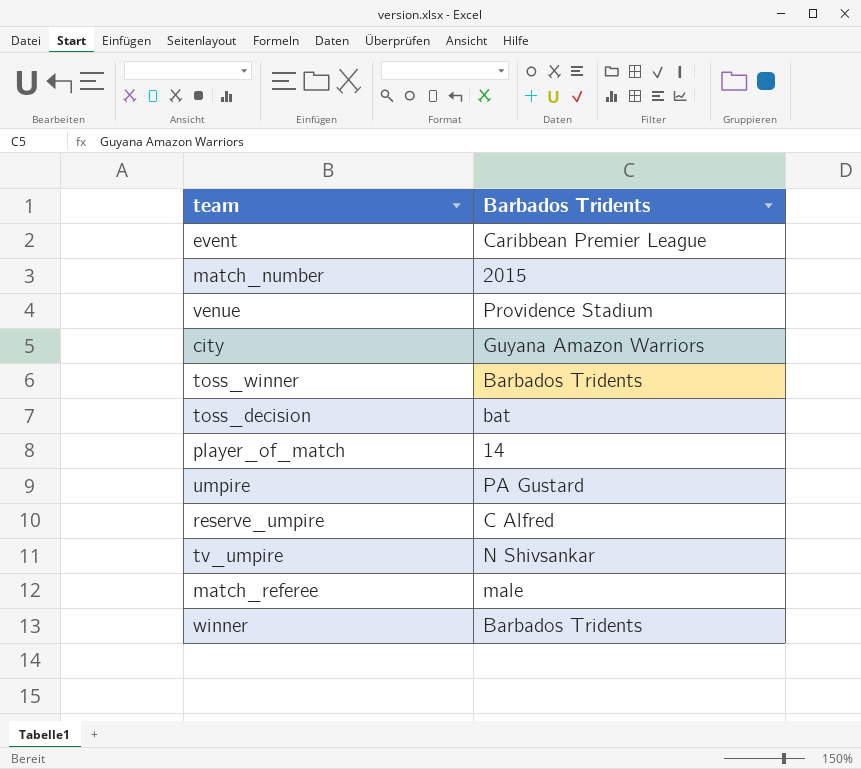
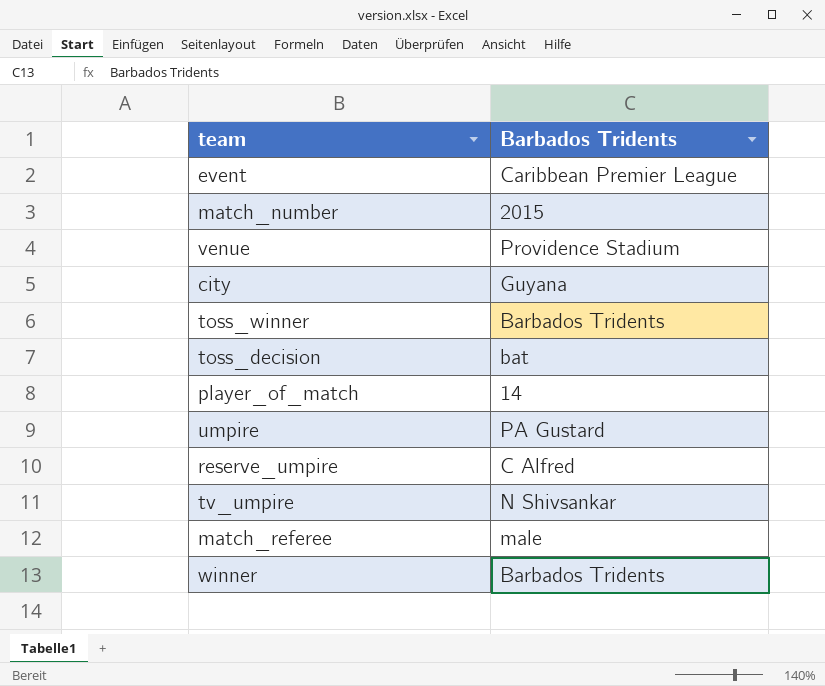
city | Barbados Tridents: Guyana Amazon Warriors -> Guyana

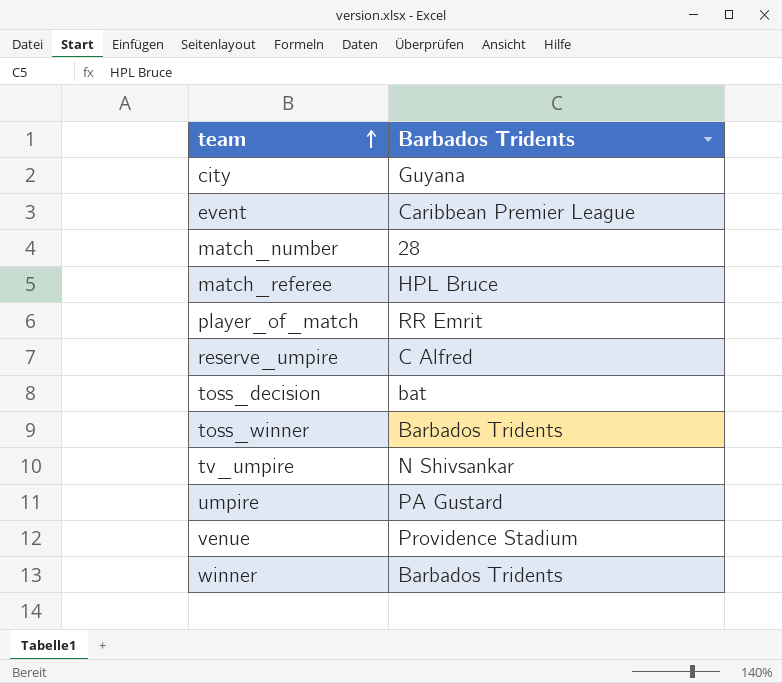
row order: none -> team ascending
match_number | Barbados Tridents: 2015 -> 28
match_referee | Barbados Tridents: male -> HPL Bruce
player_of_match | Barbados Tridents: 14 -> RR Emrit

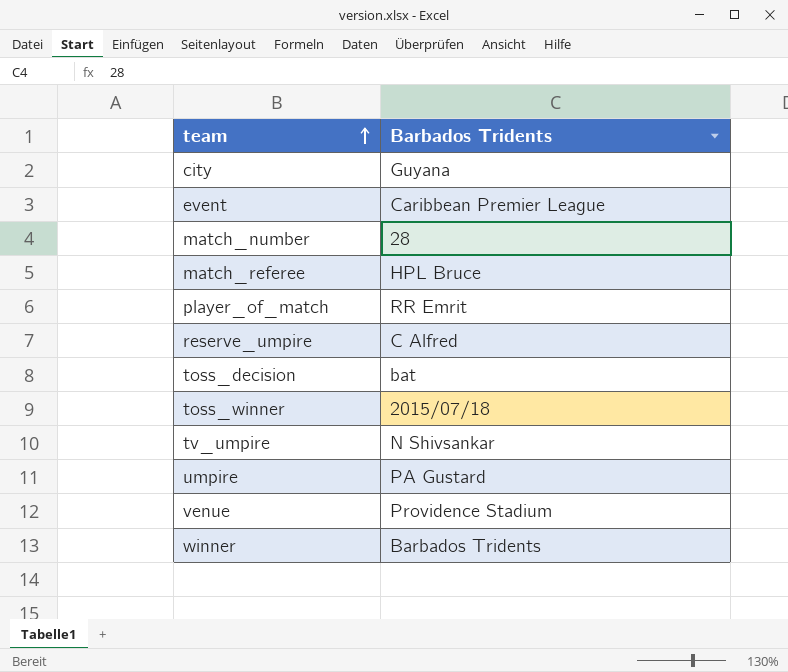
toss_winner | Barbados Tridents: Barbados Tridents -> 2015/07/18

